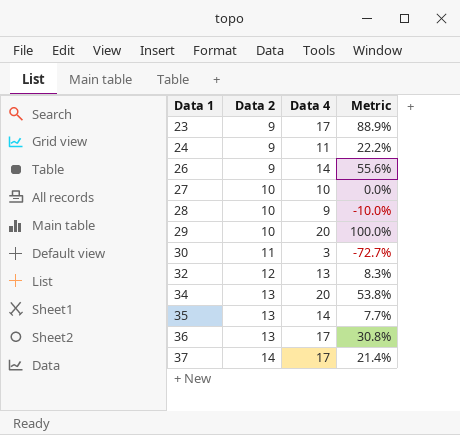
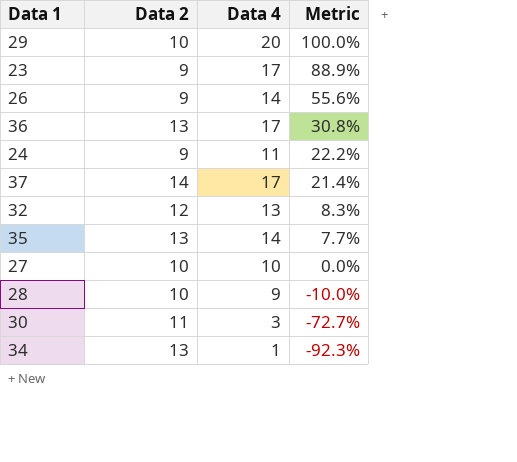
row order: Data 1 ascending -> Metric descending
34 | Data 4: 20 -> 1
34 | Metric: 53.8% -> -92.3%

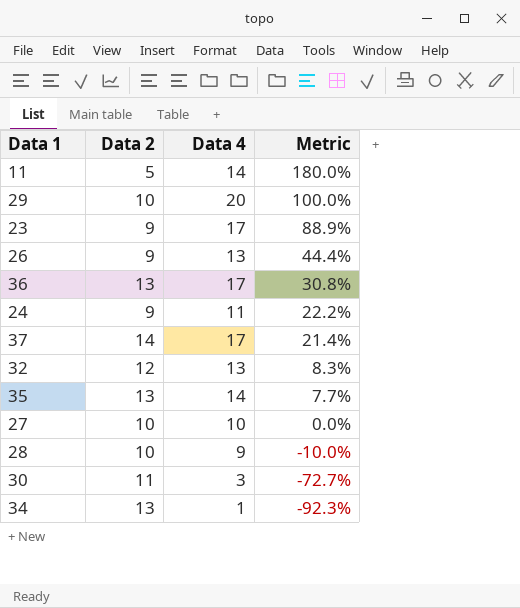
row 11: none -> 5 | 14 | 180.0%
26 | Data 4: 14 -> 13
26 | Metric: 55.6% -> 44.4%

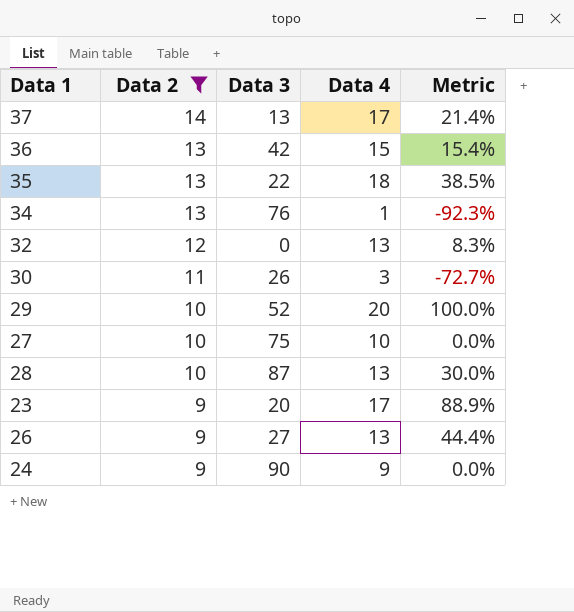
filter: none -> Data 2 != 5
row order: Metric descending -> Data 2 descending
column Data 3 | position: none -> 3
36 | Data 4: 17 -> 15
36 | Metric: 30.8% -> 15.4%
35 | Data 4: 14 -> 18
35 | Metric: 7.7% -> 38.5%
28 | Data 4: 9 -> 13
28 | Metric: -10.0% -> 30.0%
24 | Data 4: 11 -> 9
24 | Metric: 22.2% -> 0.0%

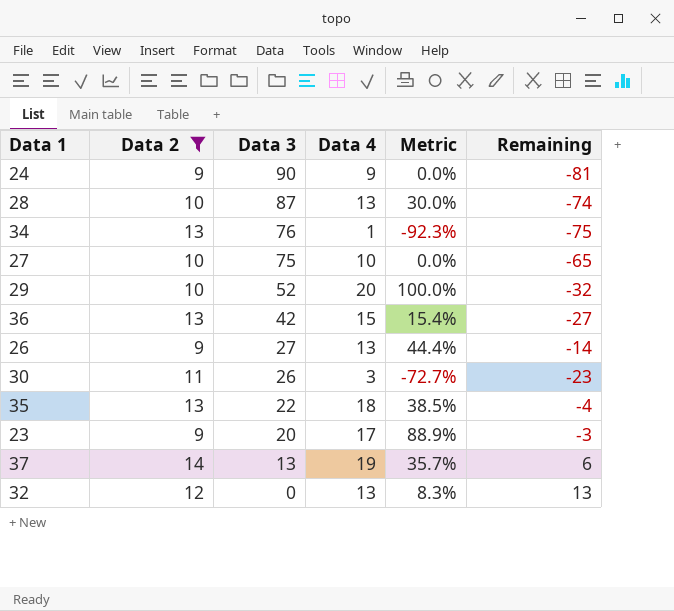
row order: Data 2 descending -> Data 3 descending
column Remaining | formula: none -> [Data 4] - [Data 3]
37 | Data 4: 17 -> 19
37 | Metric: 21.4% -> 35.7%

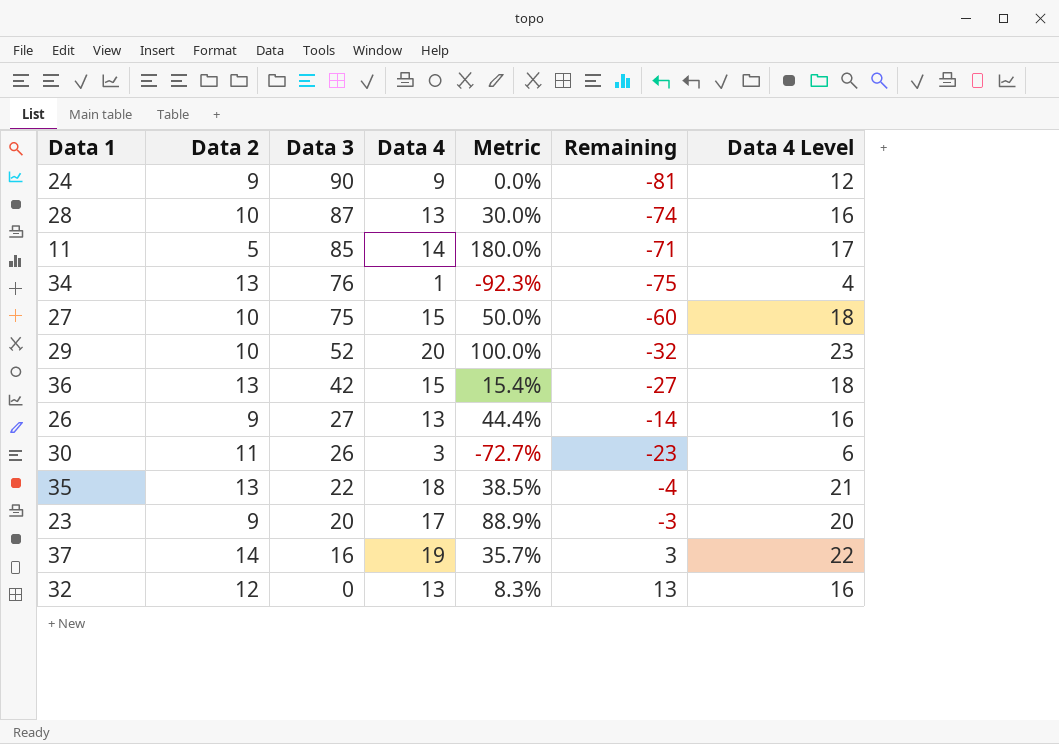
filter: Data 2 != 5 -> none
column Data 4 Level | formula: none -> [Data 4] + 3
27 | Data 4: 10 -> 15
27 | Metric: 0.0% -> 50.0%
27 | Remaining: -65 -> -60
37 | Data 3: 13 -> 16
37 | Remaining: 6 -> 3

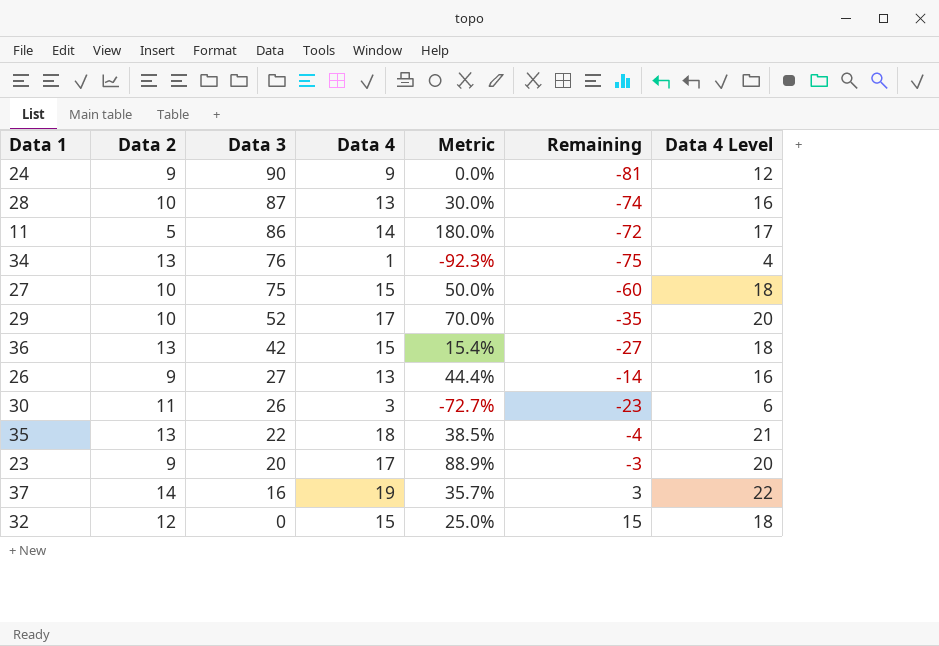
11 | Data 3: 85 -> 86
11 | Remaining: -71 -> -72
29 | Data 4: 20 -> 17
29 | Metric: 100.0% -> 70.0%
29 | Remaining: -32 -> -35
29 | Data 4 Level: 23 -> 20
32 | Data 4: 13 -> 15
32 | Metric: 8.3% -> 25.0%
32 | Remaining: 13 -> 15
32 | Data 4 Level: 16 -> 18

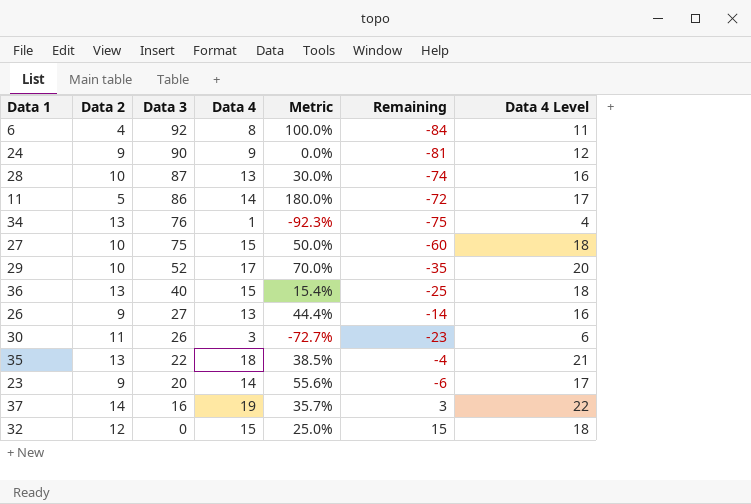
row 6: none -> 4 | 92 | 8 | 100.0% | -84 | 11
36 | Data 3: 42 -> 40
36 | Remaining: -27 -> -25
23 | Data 4: 17 -> 14
23 | Metric: 88.9% -> 55.6%
23 | Remaining: -3 -> -6
23 | Data 4 Level: 20 -> 17

